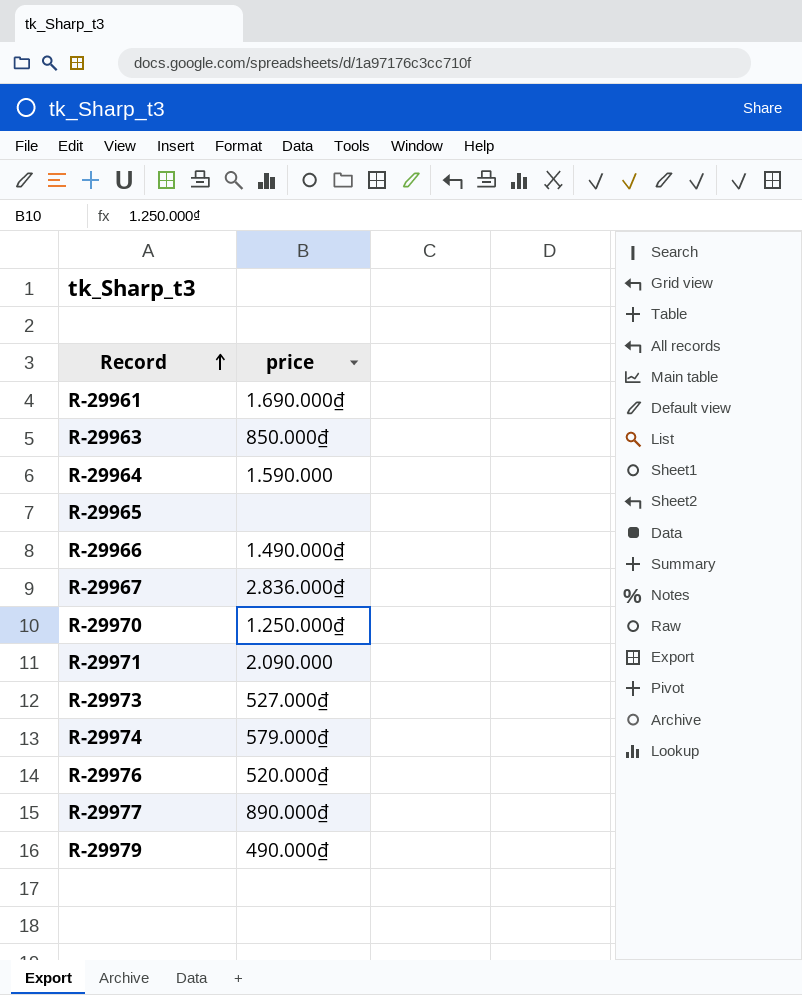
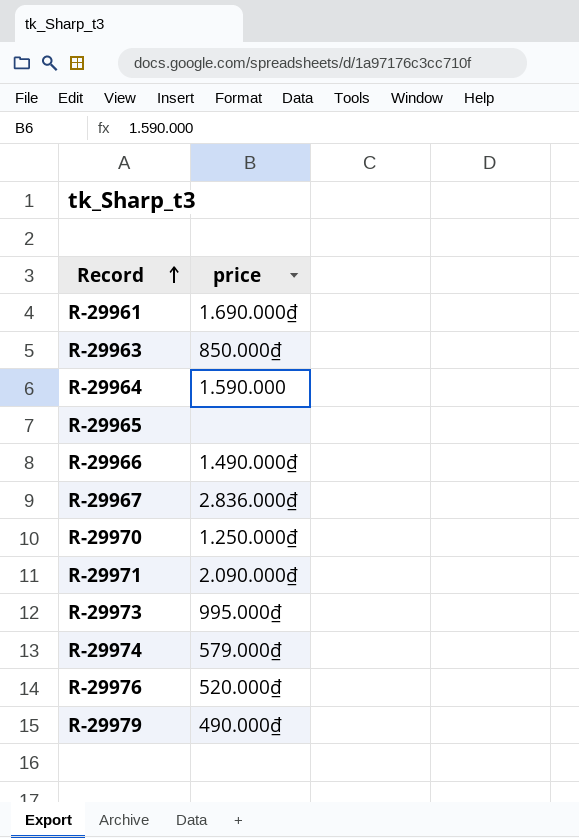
row R-29977: 890.000₫ -> none
R-29971 | price: 2.090.000 -> 2.090.000₫
R-29973 | price: 527.000₫ -> 995.000₫

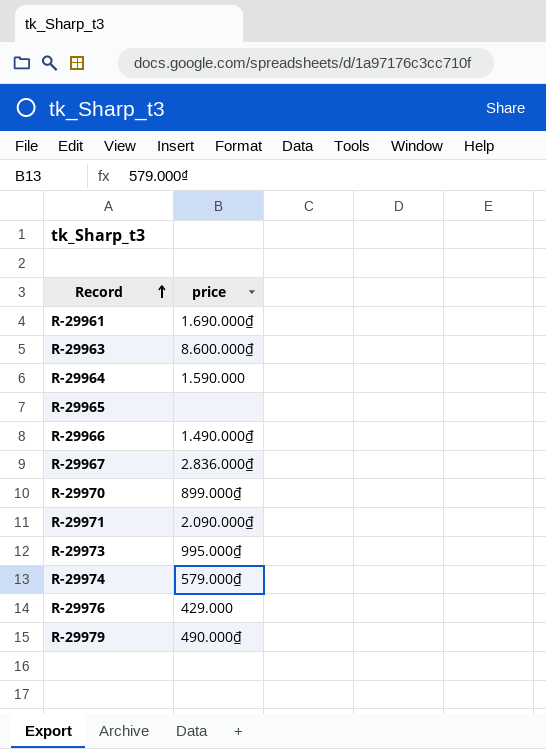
R-29963 | price: 850.000₫ -> 8.600.000₫
R-29970 | price: 1.250.000₫ -> 899.000₫
R-29976 | price: 520.000₫ -> 429.000

